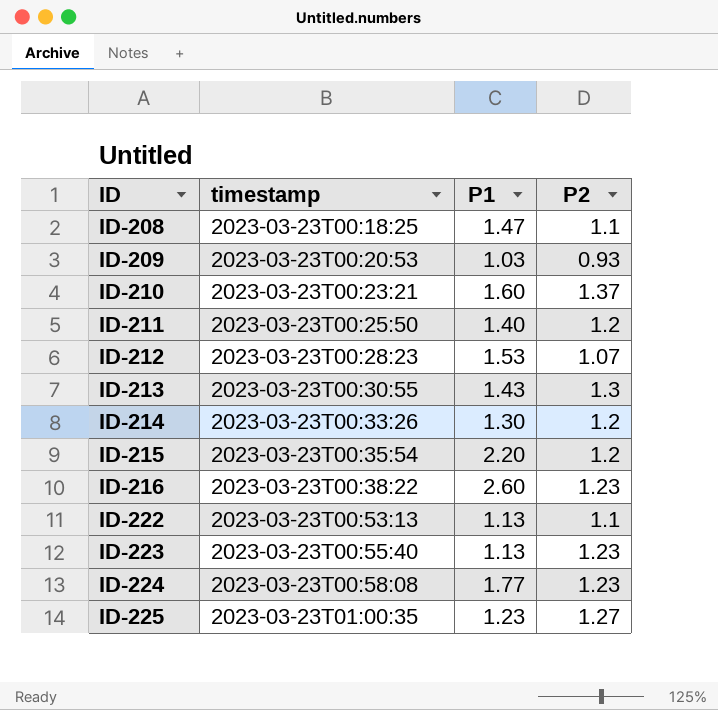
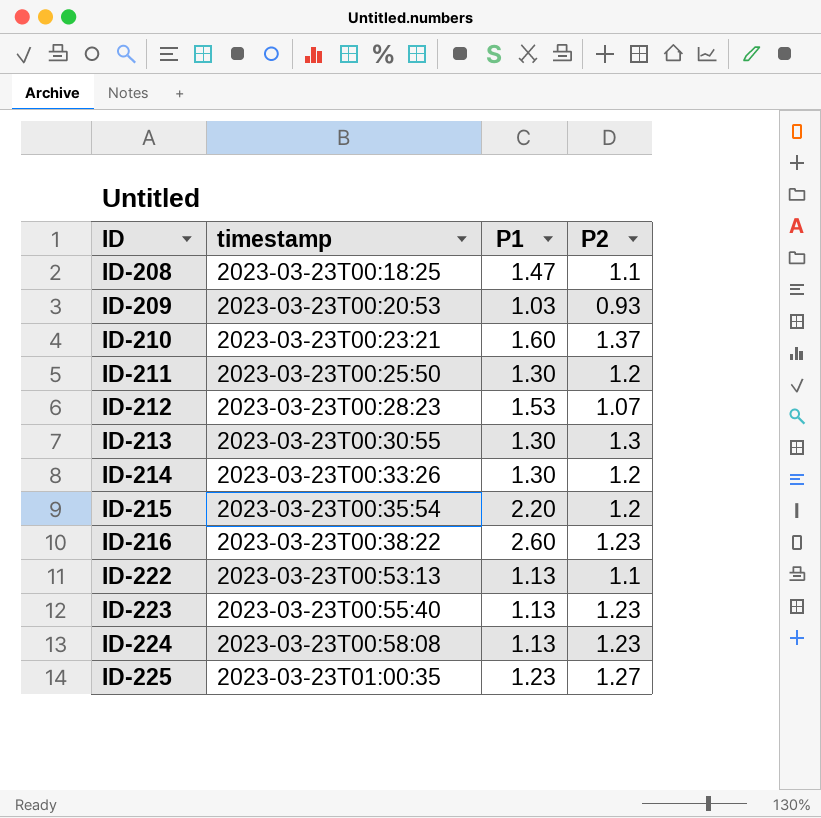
ID-211 | P1: 1.40 -> 1.30
ID-213 | P1: 1.43 -> 1.30
ID-224 | P1: 1.77 -> 1.13

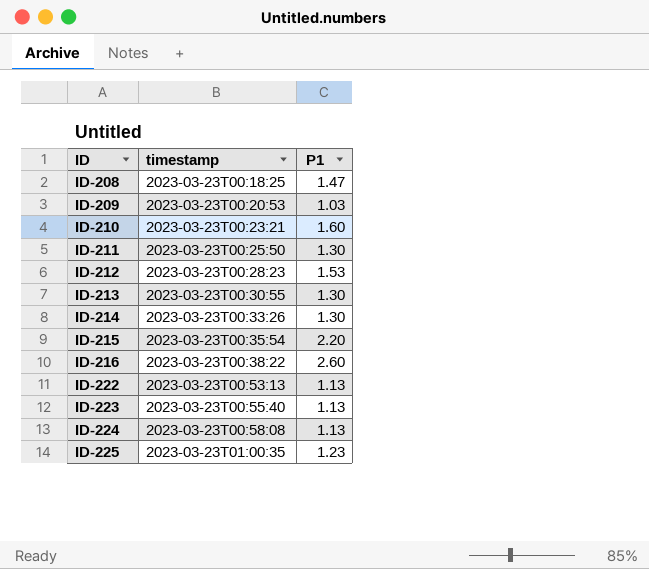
column P2 | position: 4 -> none

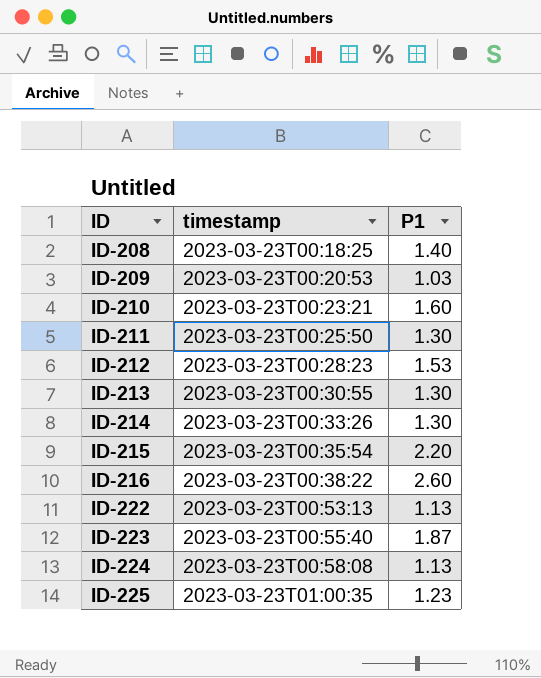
ID-208 | P1: 1.47 -> 1.40
ID-223 | P1: 1.13 -> 1.87

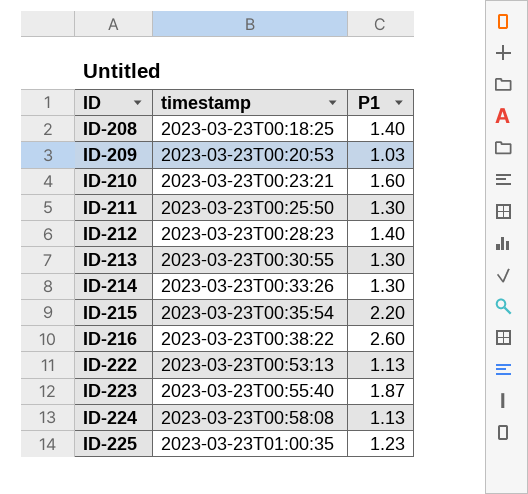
ID-212 | P1: 1.53 -> 1.40

